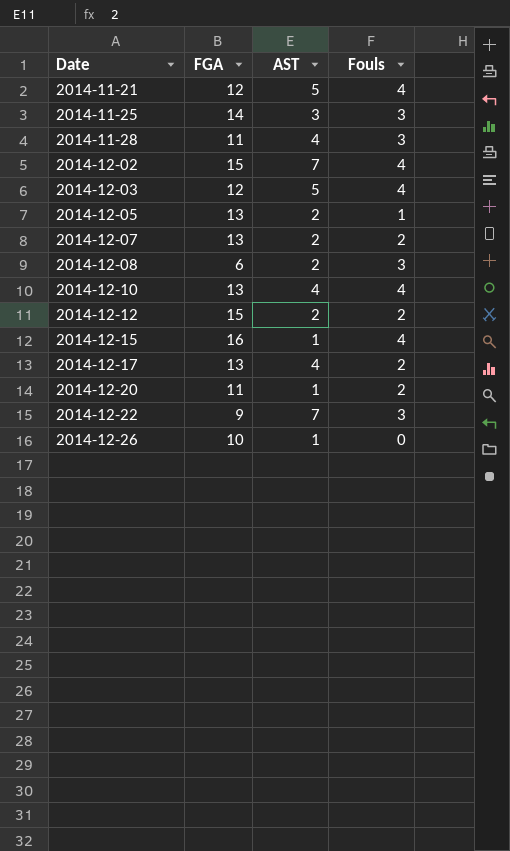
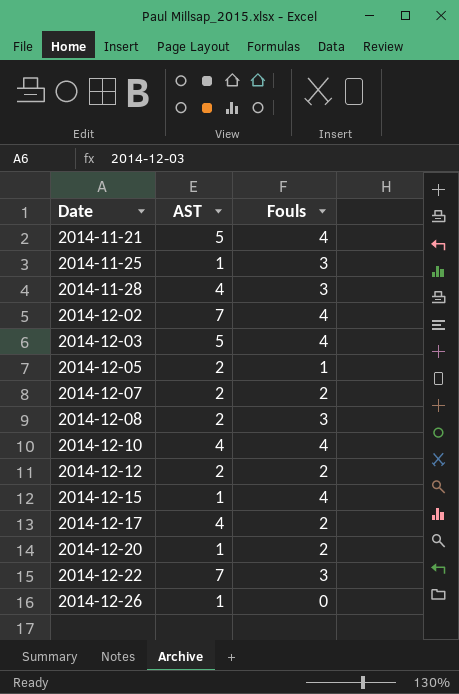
column FGA | position: 2 -> none
2014-11-25 | AST: 3 -> 1

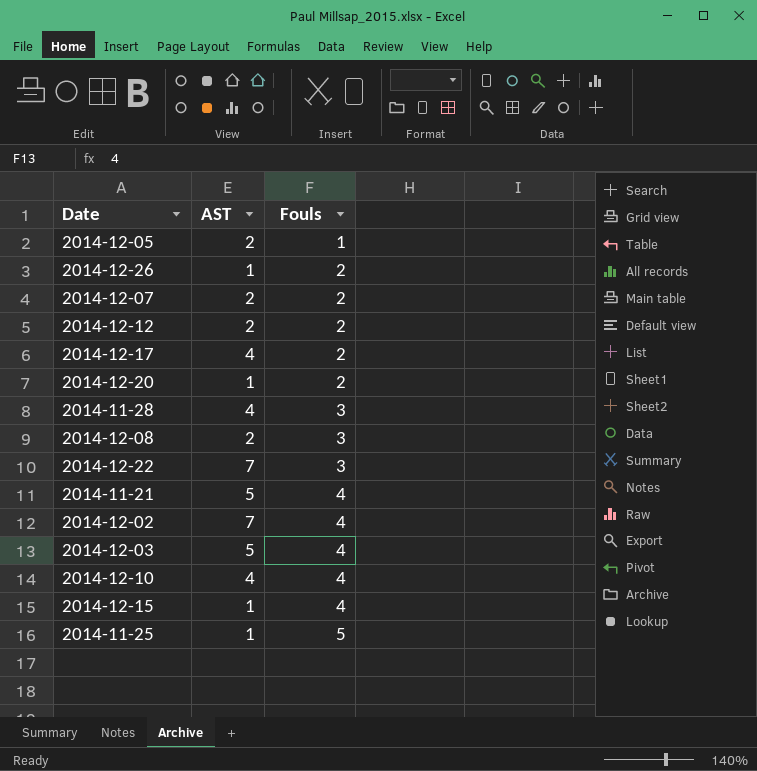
row order: Date ascending -> Fouls ascending
2014-12-26 | Fouls: 0 -> 2
2014-11-25 | Fouls: 3 -> 5

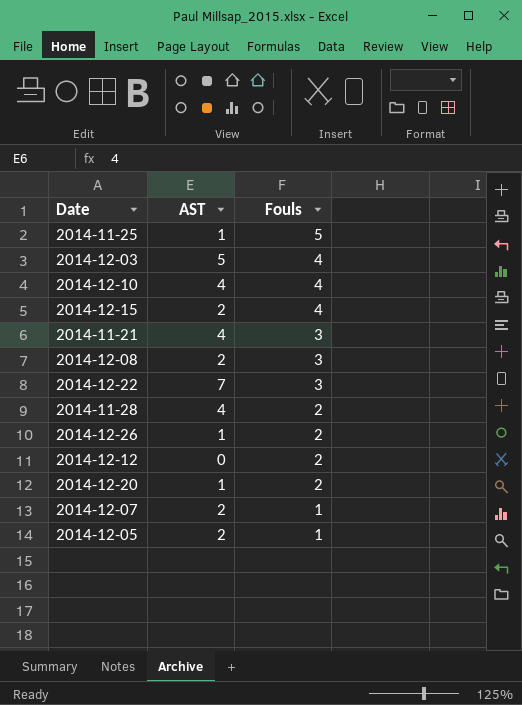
row order: Fouls ascending -> Fouls descending
row 2014-12-17: 4 | 2 -> none
row 2014-12-02: 7 | 4 -> none
2014-12-15 | AST: 1 -> 2
2014-11-21 | AST: 5 -> 4
2014-11-21 | Fouls: 4 -> 3
2014-11-28 | Fouls: 3 -> 2
2014-12-12 | AST: 2 -> 0
2014-12-07 | Fouls: 2 -> 1

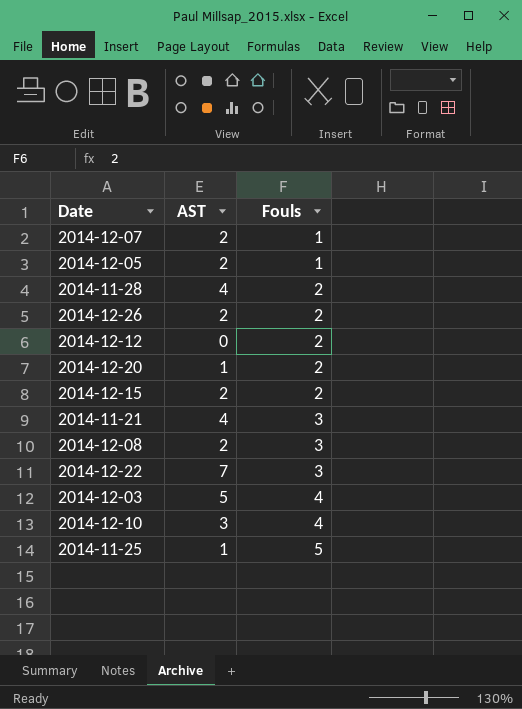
row order: Fouls descending -> Fouls ascending
2014-12-26 | AST: 1 -> 2
2014-12-15 | Fouls: 4 -> 2
2014-12-10 | AST: 4 -> 3

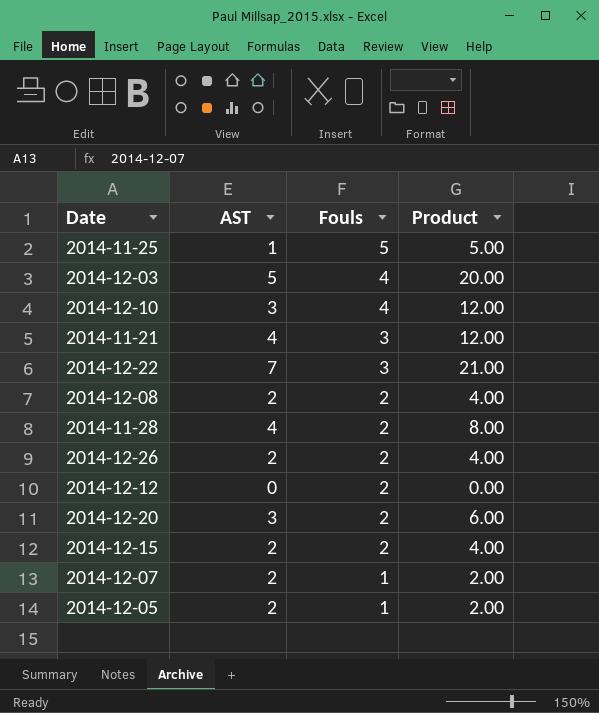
row order: Fouls ascending -> Fouls descending
column Product | formula: none -> [AST] * [Fouls]
2014-12-08 | Fouls: 3 -> 2
2014-12-20 | AST: 1 -> 3

